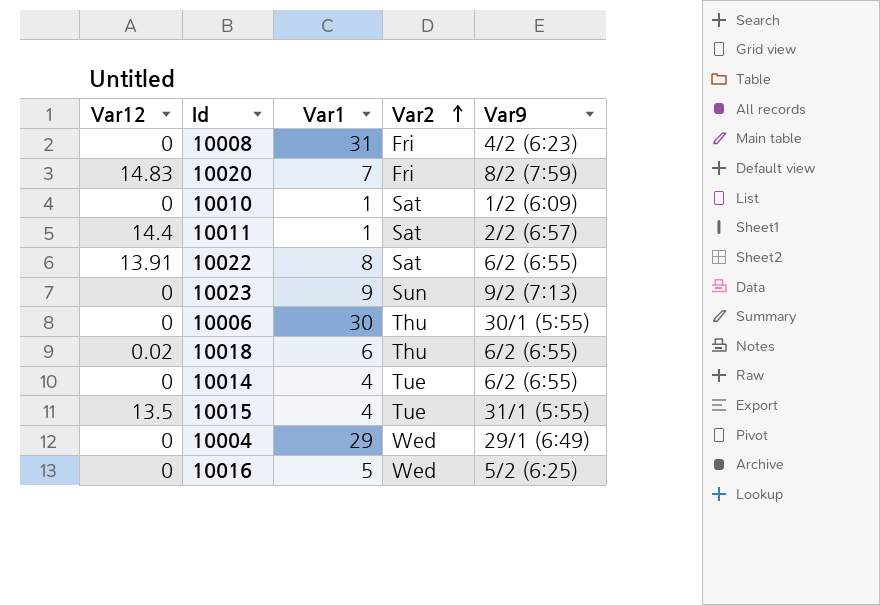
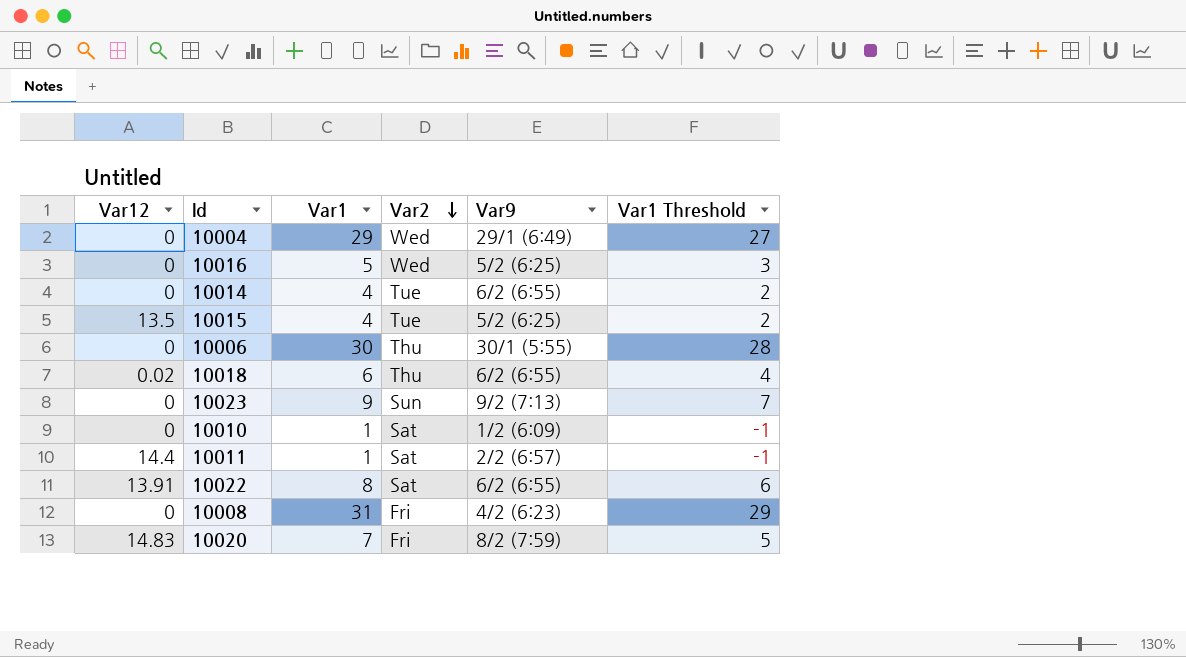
row order: Var2 ascending -> Var2 descending
column Var1 Threshold | formula: none -> [Var1] - 2
10015 | Var9: 31/1 (5:55) -> 5/2 (6:25)

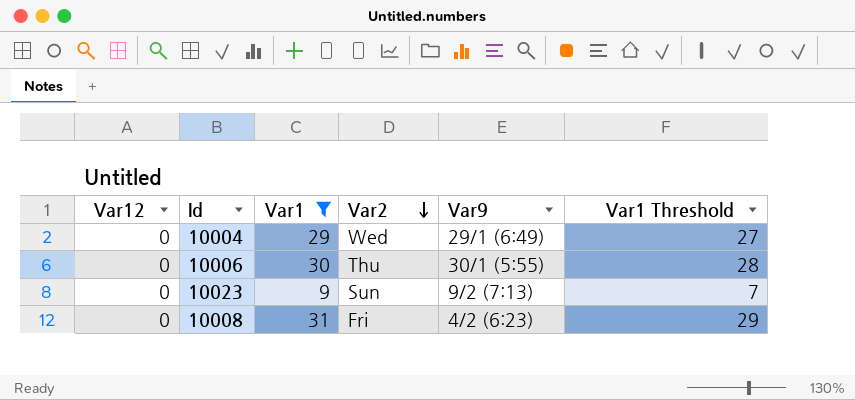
filter: none -> Var1 >= 9

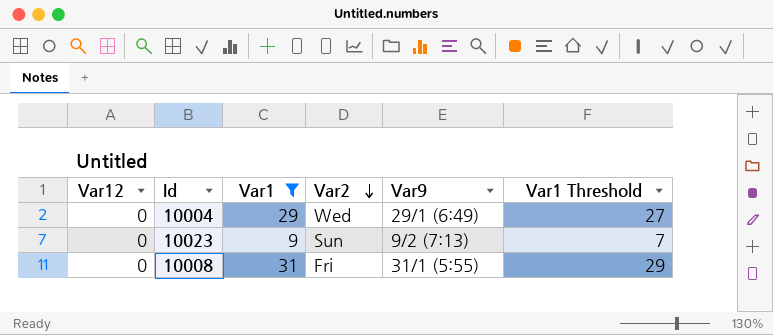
row 10006: 0 | 30 | Thu | 30/1 (5:55) | 28 -> none
10008 | Var9: 4/2 (6:23) -> 31/1 (5:55)

